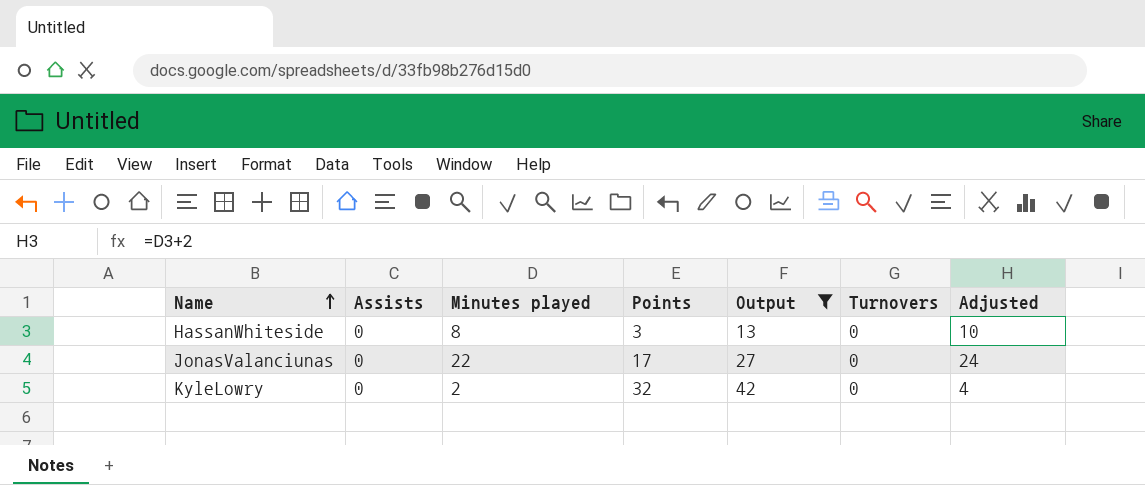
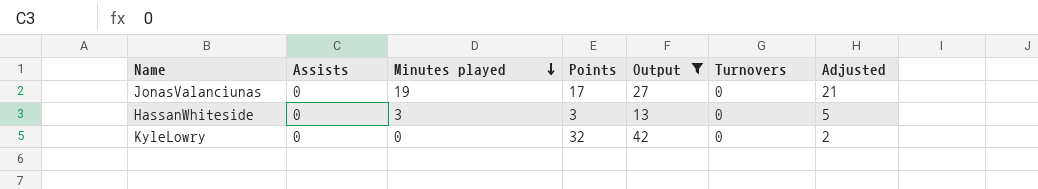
row order: Name ascending -> Minutes played descending
JonasValanciunas | Minutes played: 22 -> 19
JonasValanciunas | Adjusted: 24 -> 21
HassanWhiteside | Minutes played: 8 -> 3
HassanWhiteside | Adjusted: 10 -> 5
KyleLowry | Minutes played: 2 -> 0
KyleLowry | Adjusted: 4 -> 2

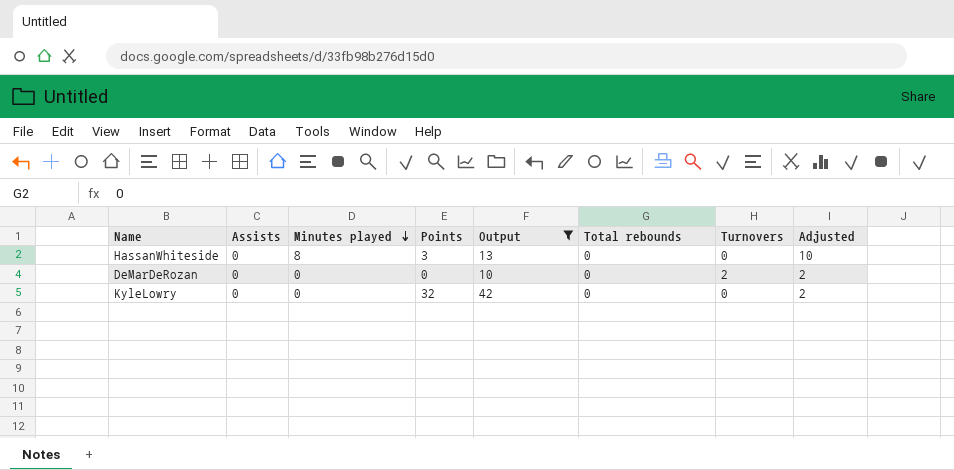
column Total rebounds | position: none -> 6
row JonasValanciunas: 0 | 19 | 17 | 27 | 0 | 21 -> none
HassanWhiteside | Minutes played: 3 -> 8
HassanWhiteside | Adjusted: 5 -> 10
row DeMarDeRozan: none -> 0 | 0 | 0 | 10 | 0 | 2 | 2

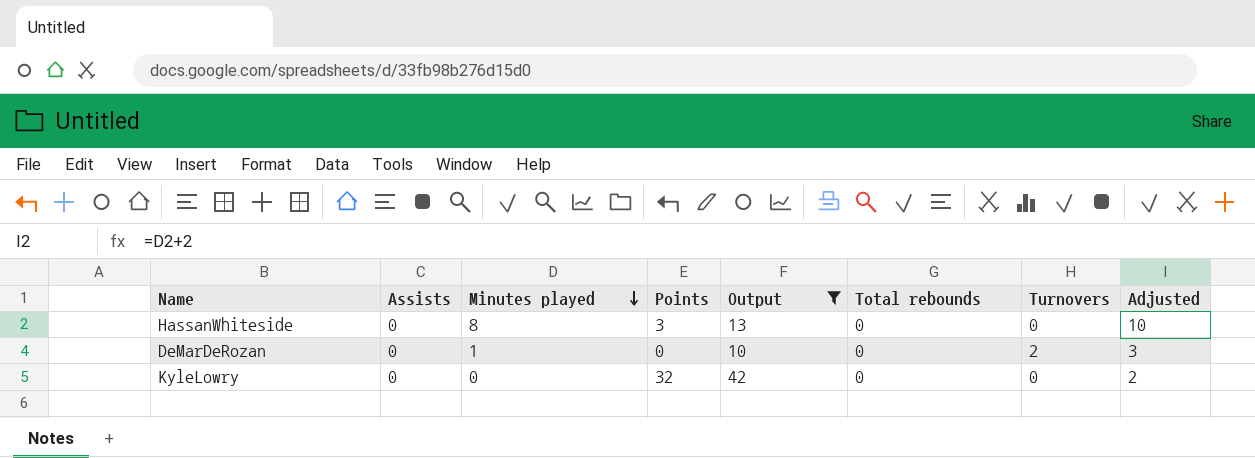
DeMarDeRozan | Minutes played: 0 -> 1
DeMarDeRozan | Adjusted: 2 -> 3

